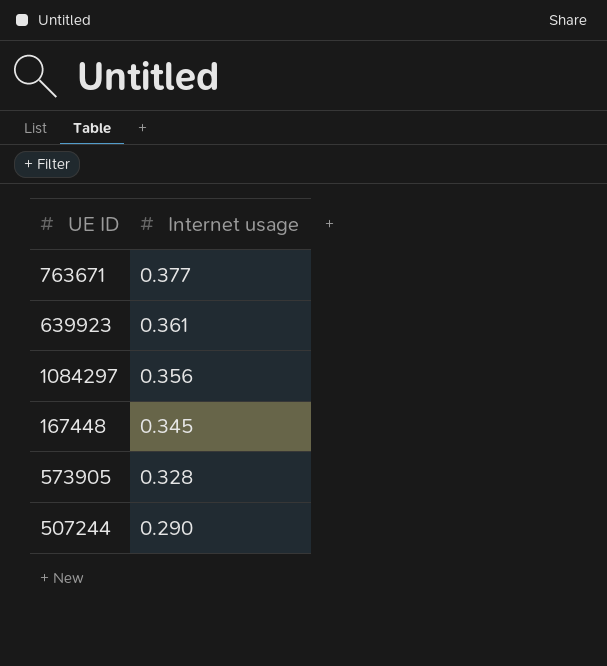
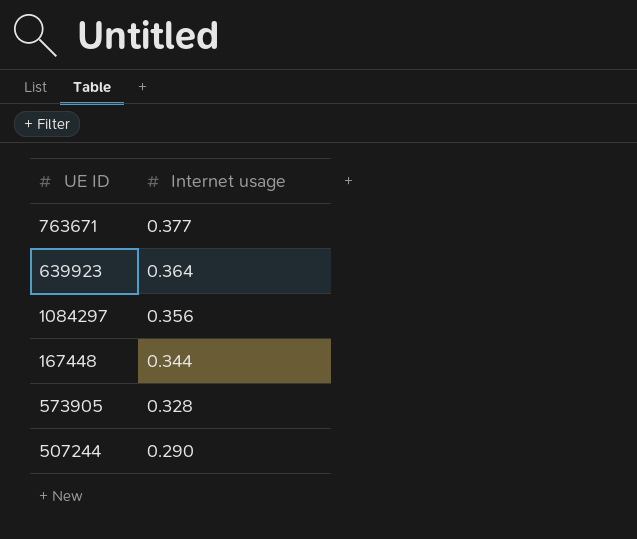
639923 | Internet usage: 0.361 -> 0.364
167448 | Internet usage: 0.345 -> 0.344

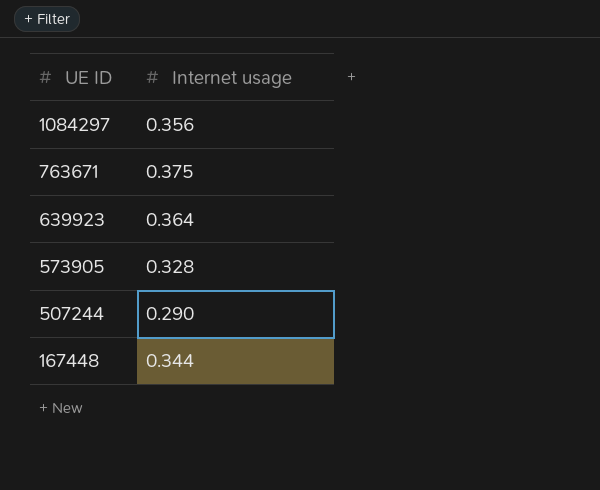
row order: Internet usage descending -> UE ID descending
763671 | Internet usage: 0.377 -> 0.375

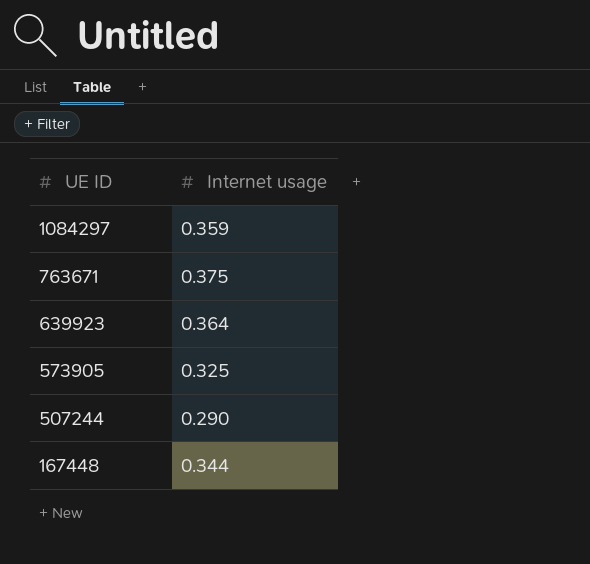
1084297 | Internet usage: 0.356 -> 0.359
573905 | Internet usage: 0.328 -> 0.325

